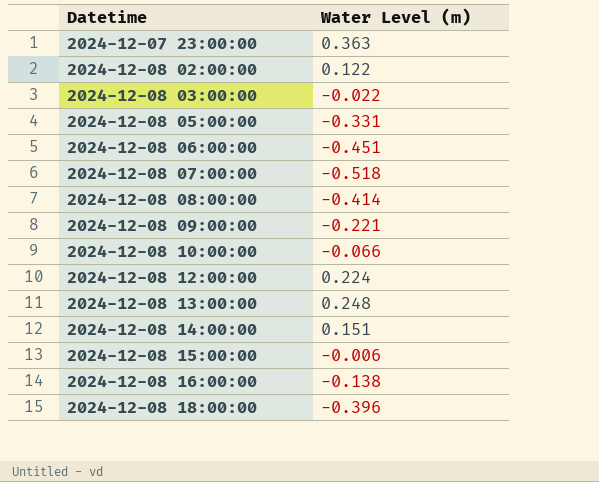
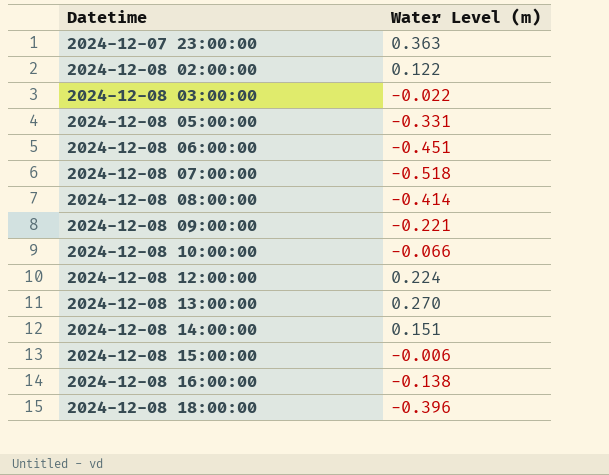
2024-12-08 13:00:00 | Water Level (m): 0.248 -> 0.270

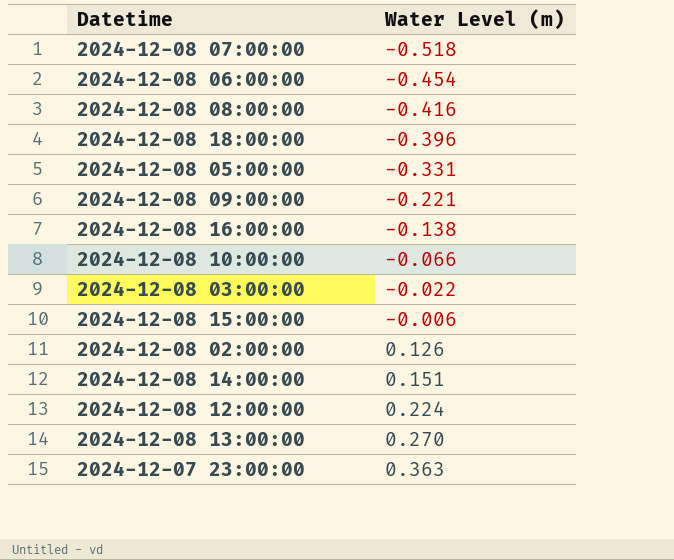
row order: Datetime ascending -> Water Level (m) ascending
2024-12-08 06:00:00 | Water Level (m): -0.451 -> -0.454
2024-12-08 08:00:00 | Water Level (m): -0.414 -> -0.416
2024-12-08 02:00:00 | Water Level (m): 0.122 -> 0.126

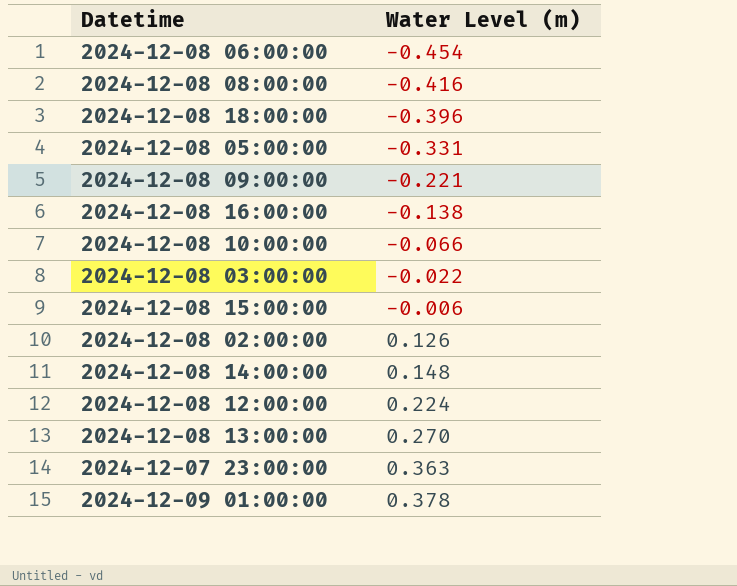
row 2024-12-08 07:00:00: -0.518 -> none
2024-12-08 14:00:00 | Water Level (m): 0.151 -> 0.148
row 2024-12-09 01:00:00: none -> 0.378

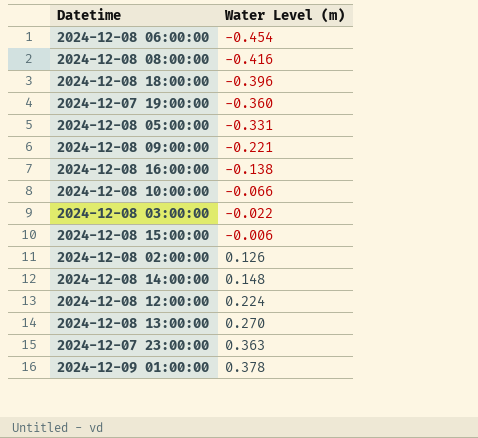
row 2024-12-07 19:00:00: none -> -0.360

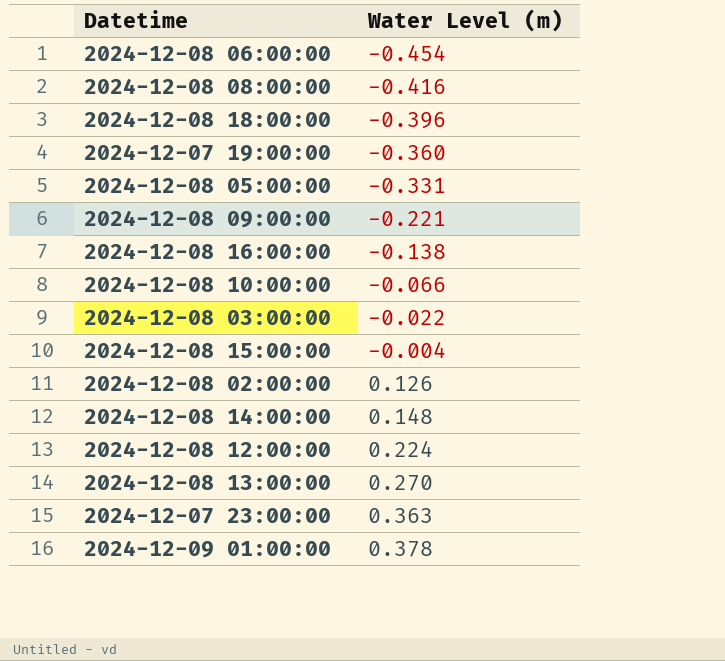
2024-12-08 15:00:00 | Water Level (m): -0.006 -> -0.004

